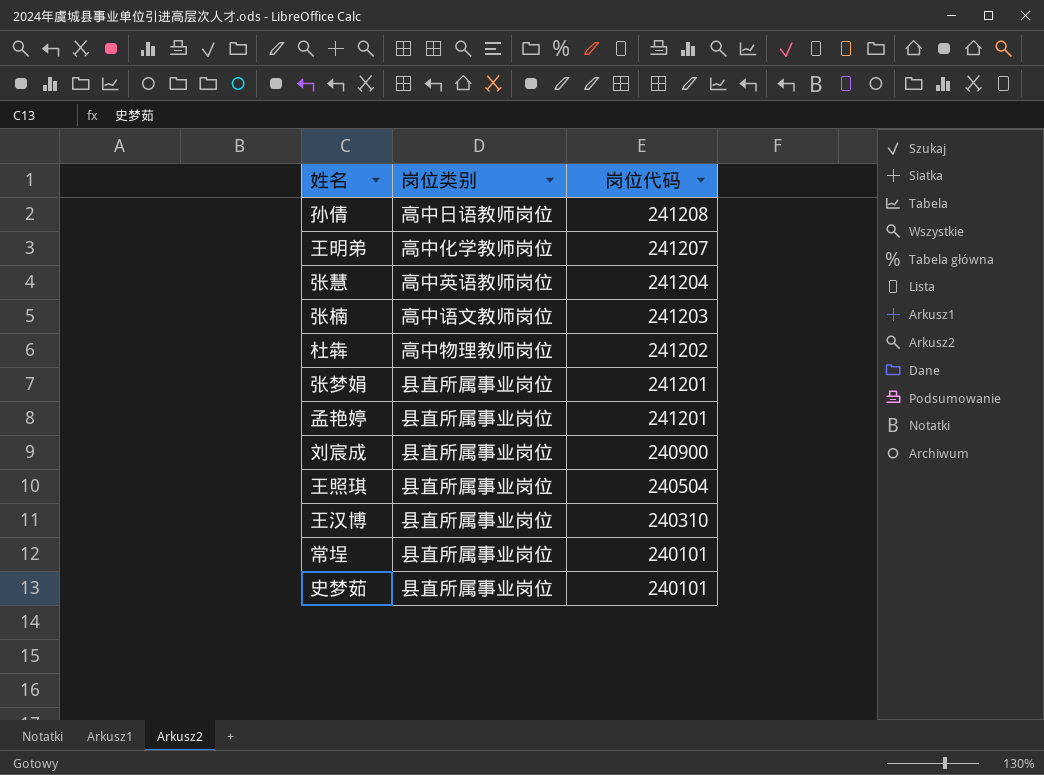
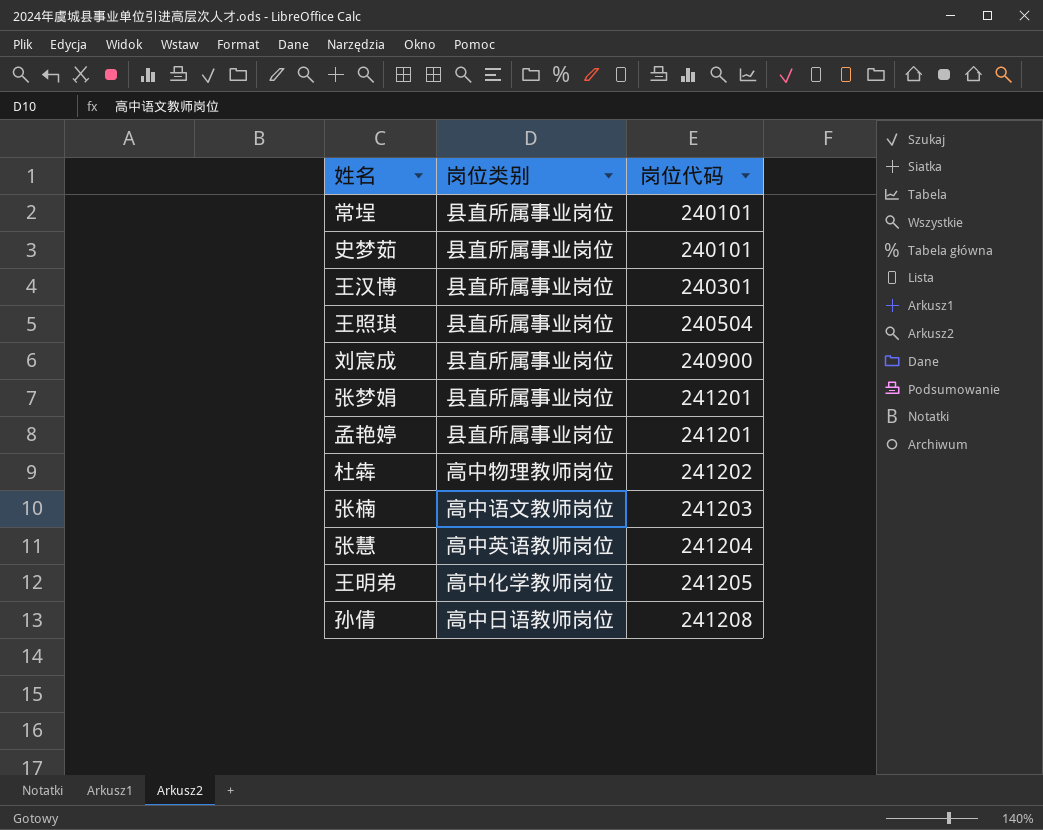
row order: 岗位代码 descending -> 岗位代码 ascending
王汉博 | 岗位代码: 240310 -> 240301
王明弟 | 岗位代码: 241207 -> 241205

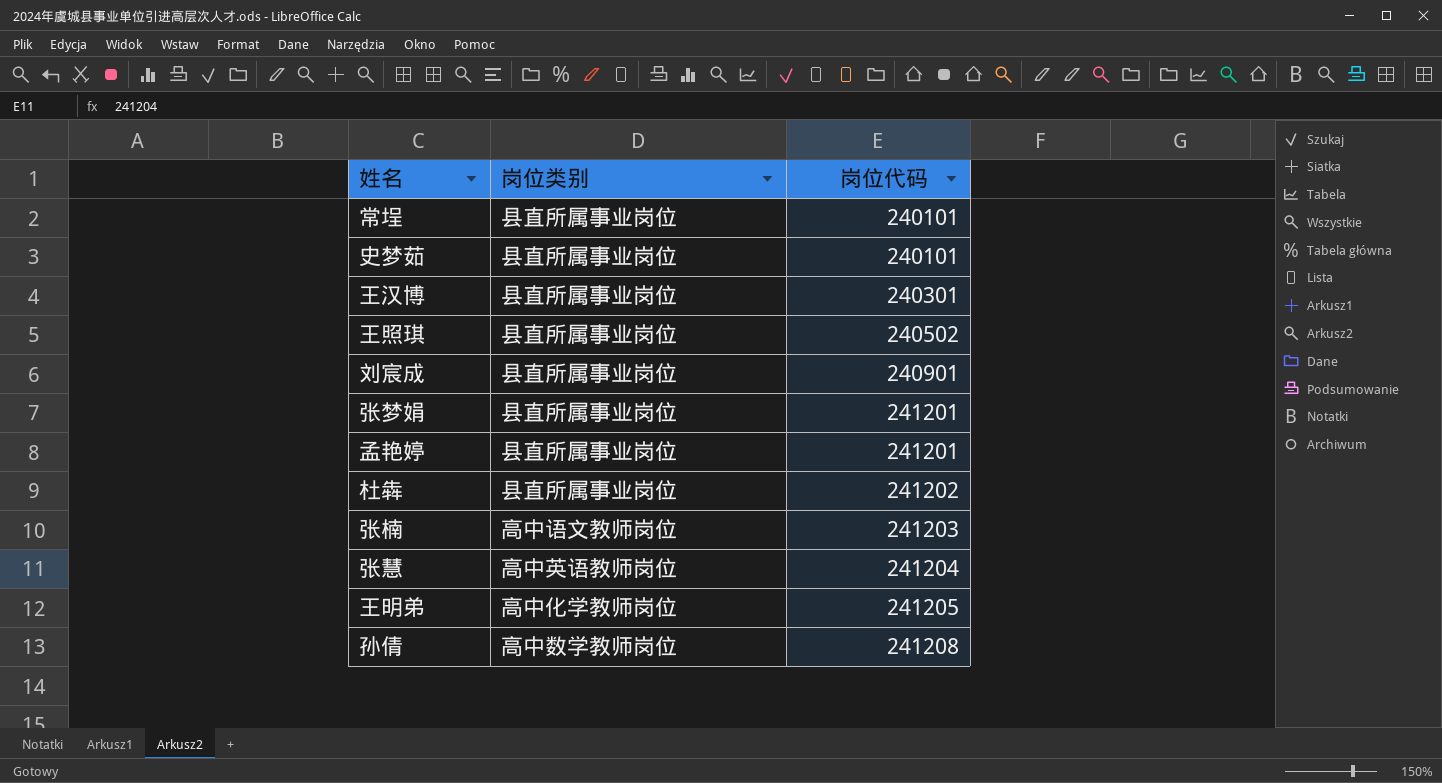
王照琪 | 岗位代码: 240504 -> 240502
刘宸成 | 岗位代码: 240900 -> 240901
杜犇 | 岗位类别: 高中物理教师岗位 -> 县直所属事业岗位
孙倩 | 岗位类别: 高中日语教师岗位 -> 高中数学教师岗位

